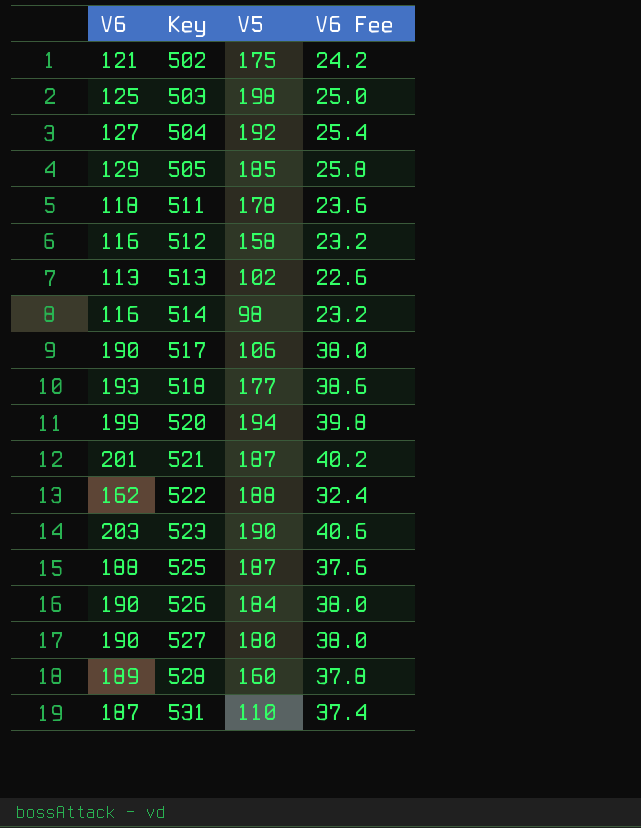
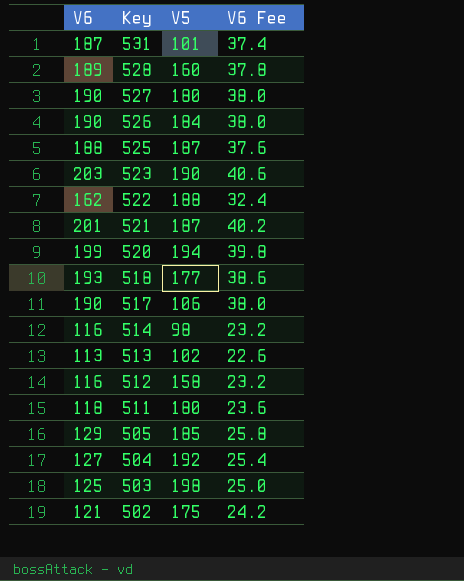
row order: Key ascending -> Key descending
531 | V5: 110 -> 101
511 | V5: 178 -> 180

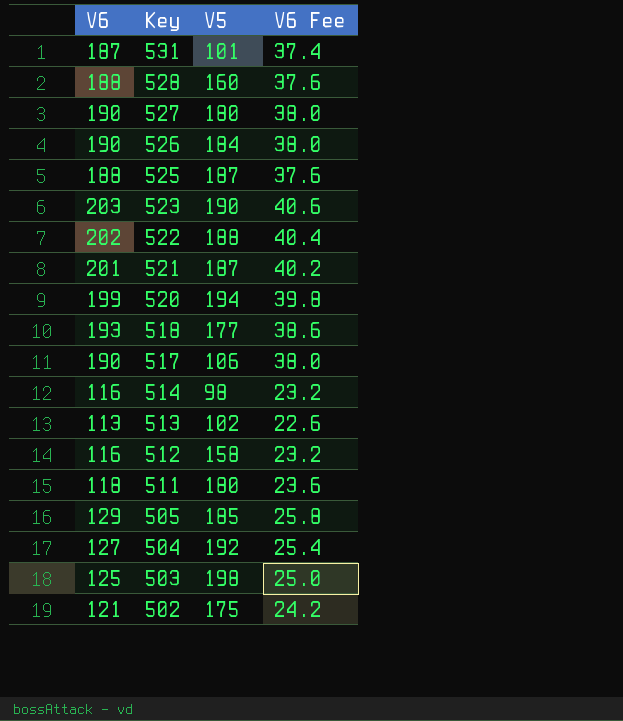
528 | V6: 189 -> 188
528 | V6 Fee: 37.8 -> 37.6
522 | V6: 162 -> 202
522 | V6 Fee: 32.4 -> 40.4

